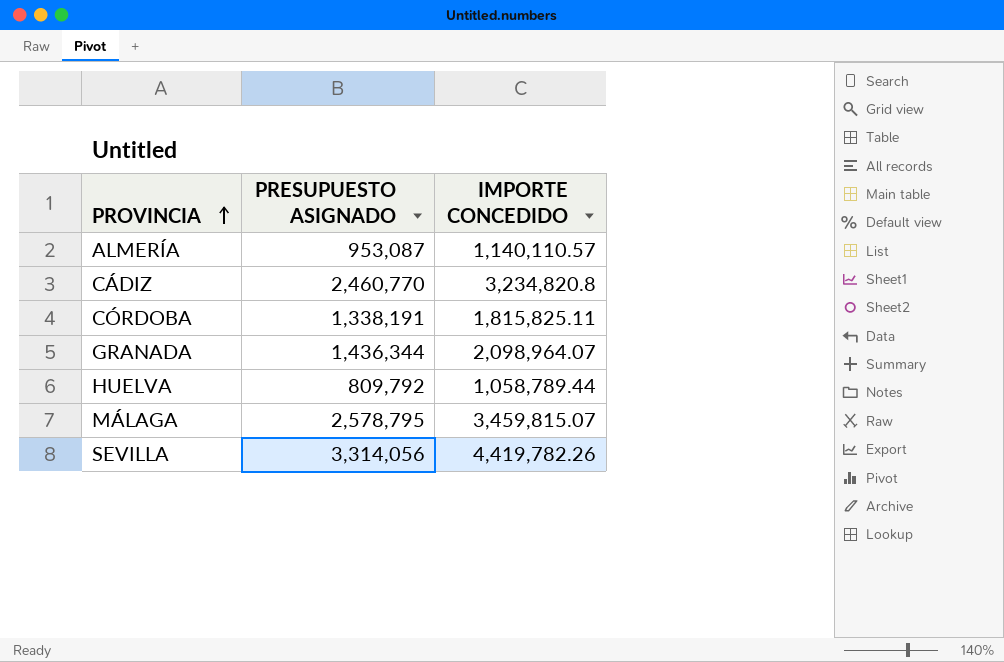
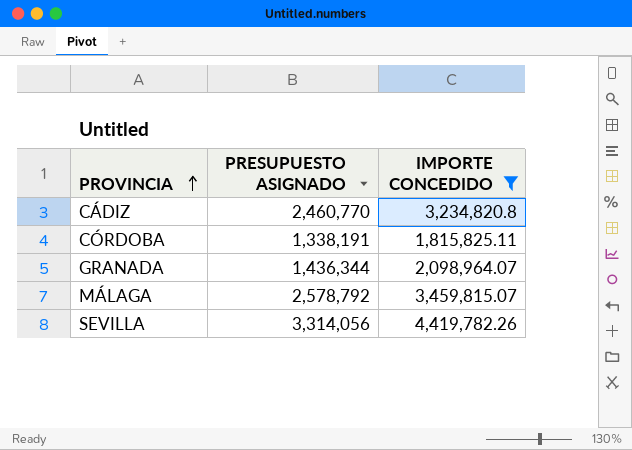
filter: none -> IMPORTE CONCEDIDO >= 1,815,825.11
MÁLAGA | PRESUPUESTO ASIGNADO: 2,578,795 -> 2,578,792

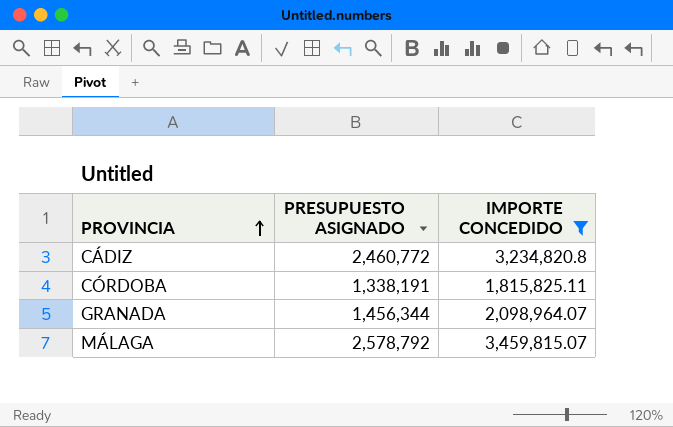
row SEVILLA: 3,314,056 | 4,419,782.26 -> none
CÁDIZ | PRESUPUESTO ASIGNADO: 2,460,770 -> 2,460,772
GRANADA | PRESUPUESTO ASIGNADO: 1,436,344 -> 1,456,344

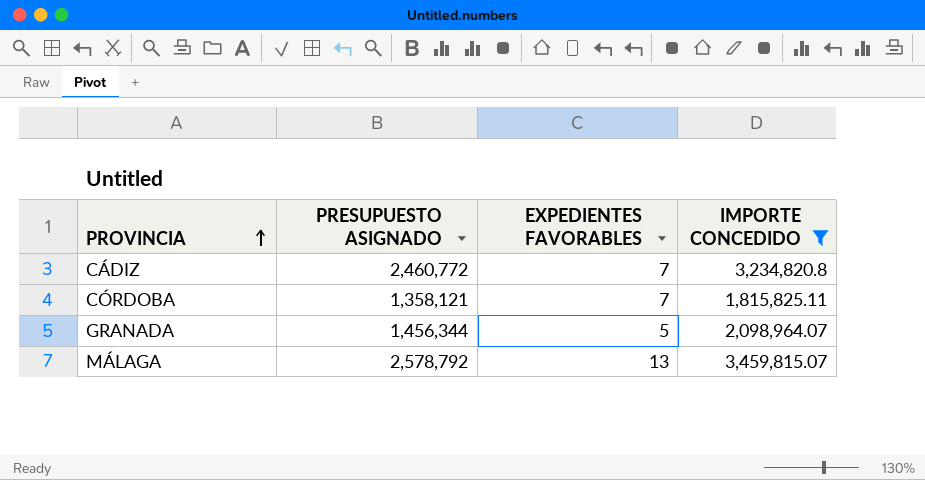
column EXPEDIENTES FAVORABLES | position: none -> 3
CÓRDOBA | PRESUPUESTO ASIGNADO: 1,338,191 -> 1,358,121

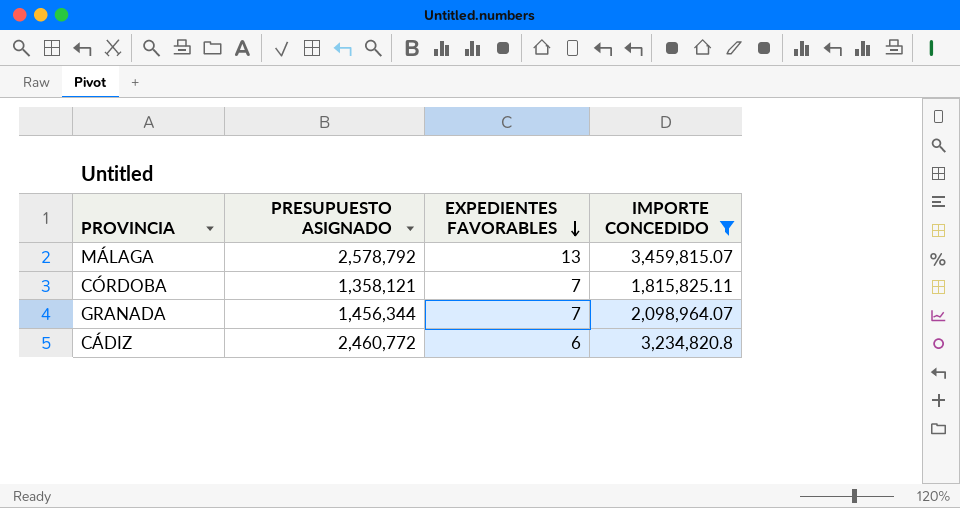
row order: PROVINCIA ascending -> EXPEDIENTES FAVORABLES descending
GRANADA | EXPEDIENTES FAVORABLES: 5 -> 7
CÁDIZ | EXPEDIENTES FAVORABLES: 7 -> 6

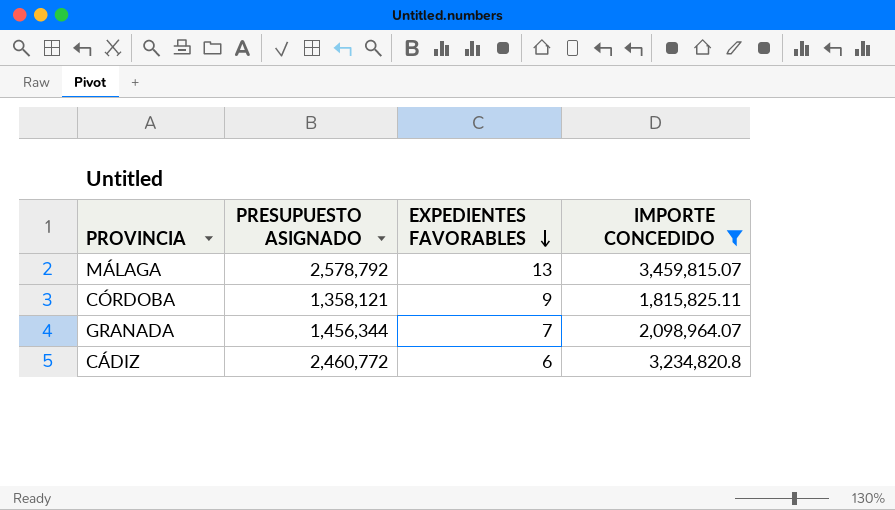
CÓRDOBA | EXPEDIENTES FAVORABLES: 7 -> 9

